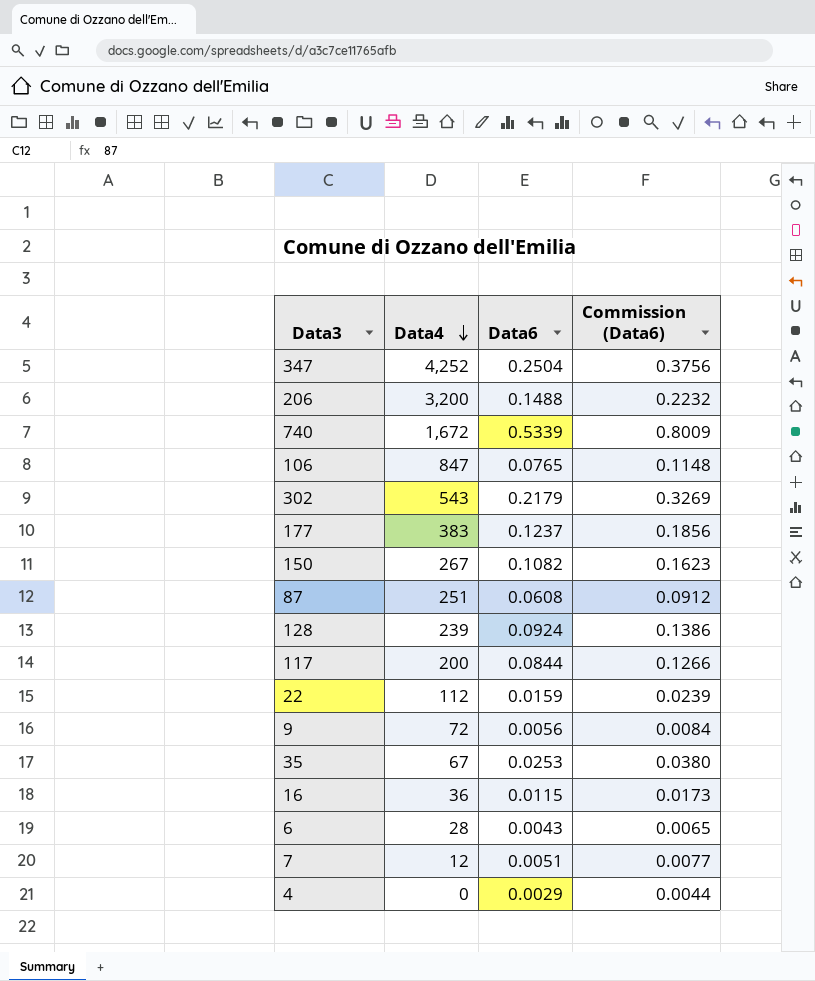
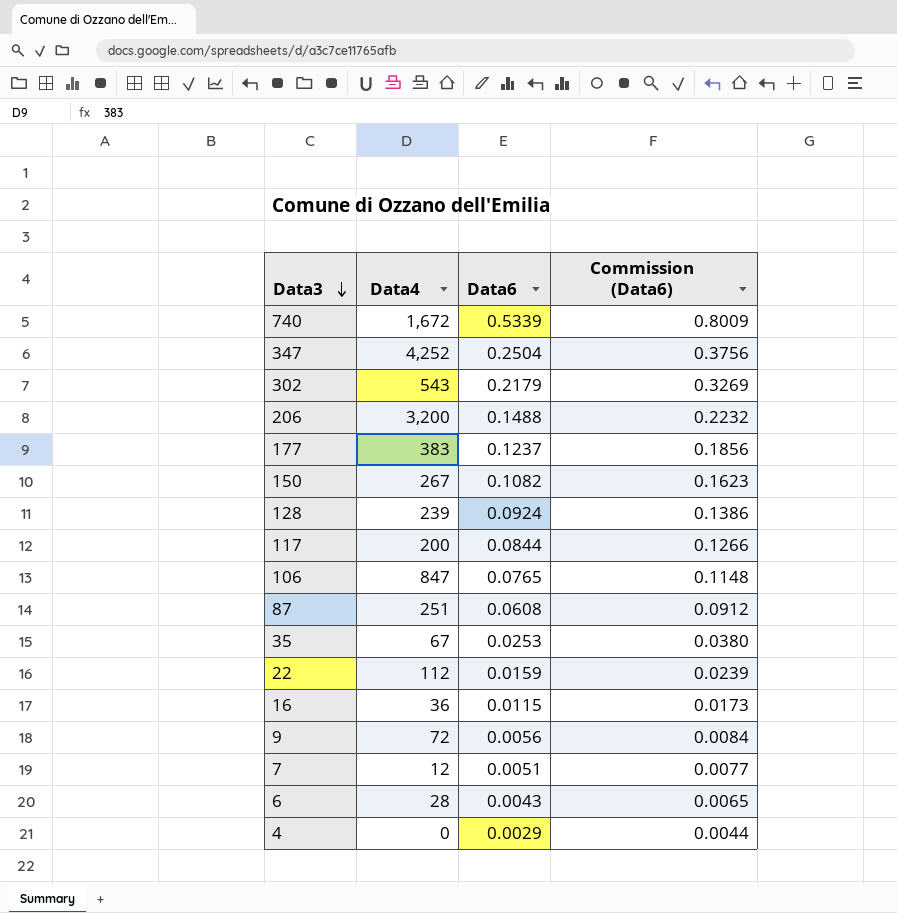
row order: Data4 descending -> Data3 descending

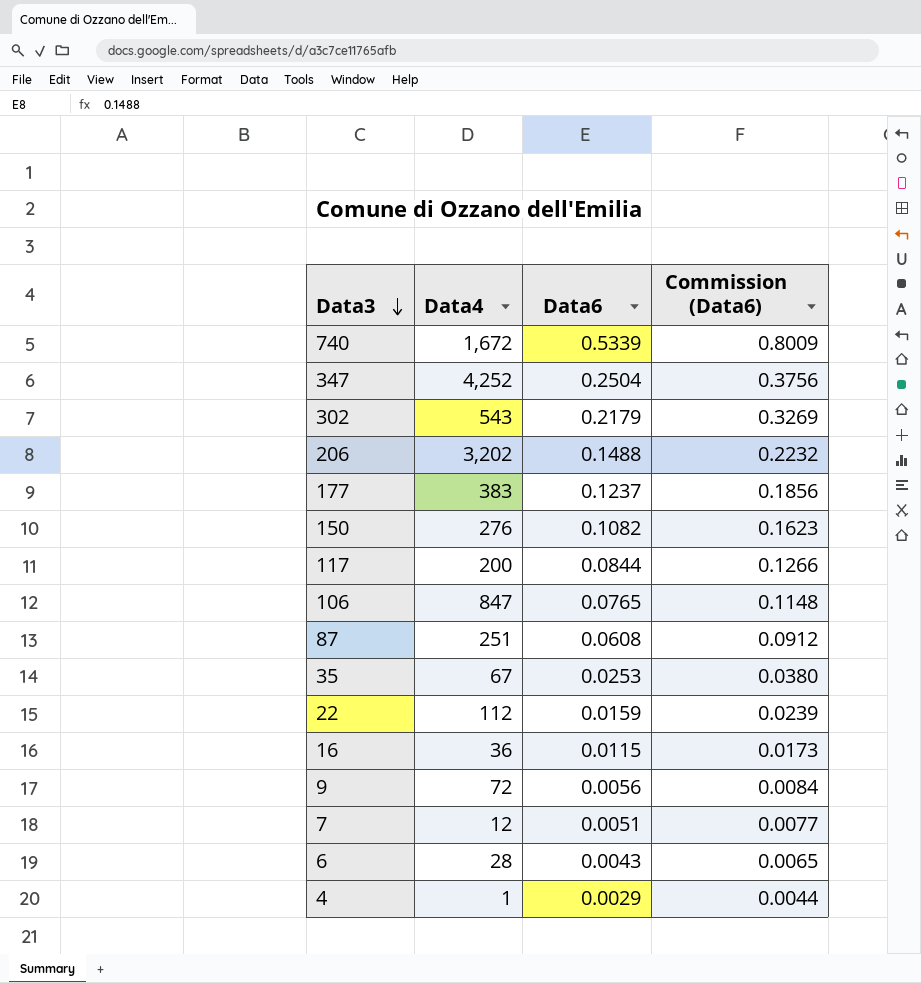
row 128: 239 | 0.0924 | 0.1386 -> none
206 | Data4: 3,200 -> 3,202
150 | Data4: 267 -> 276
4 | Data4: 0 -> 1

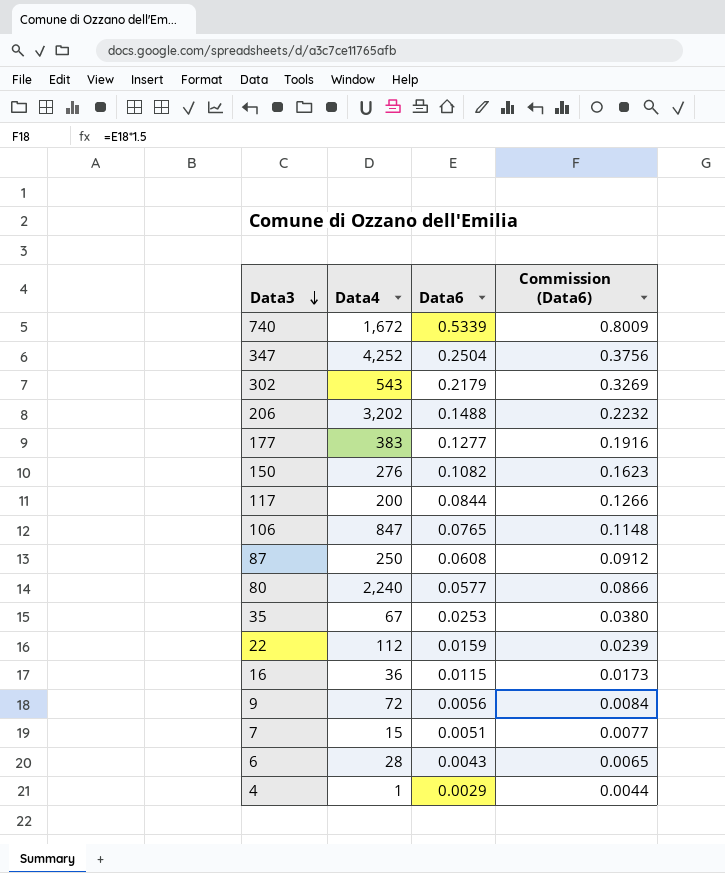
177 | Data6: 0.1237 -> 0.1277
177 | Commission (Data6): 0.1856 -> 0.1916
87 | Data4: 251 -> 250
row 80: none -> 2,240 | 0.0577 | 0.0866
7 | Data4: 12 -> 15

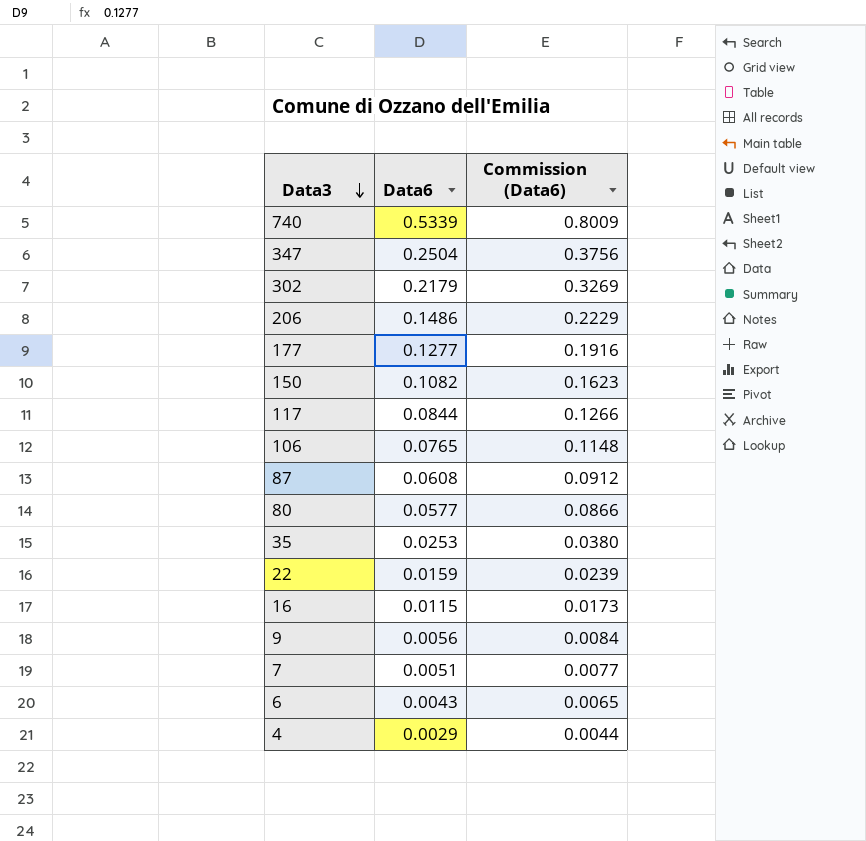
column Data4 | position: 2 -> none
206 | Data6: 0.1488 -> 0.1486
206 | Commission (Data6): 0.2232 -> 0.2229

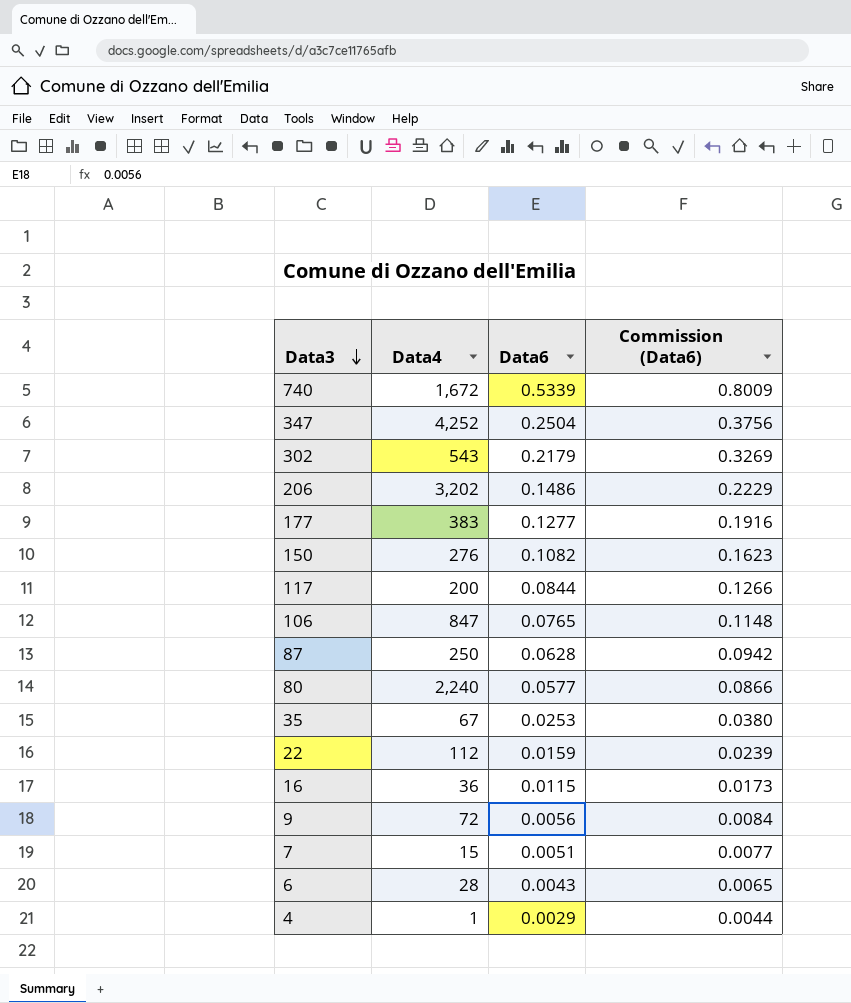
column Data4 | position: none -> 2
87 | Data6: 0.0608 -> 0.0628
87 | Commission (Data6): 0.0912 -> 0.0942

